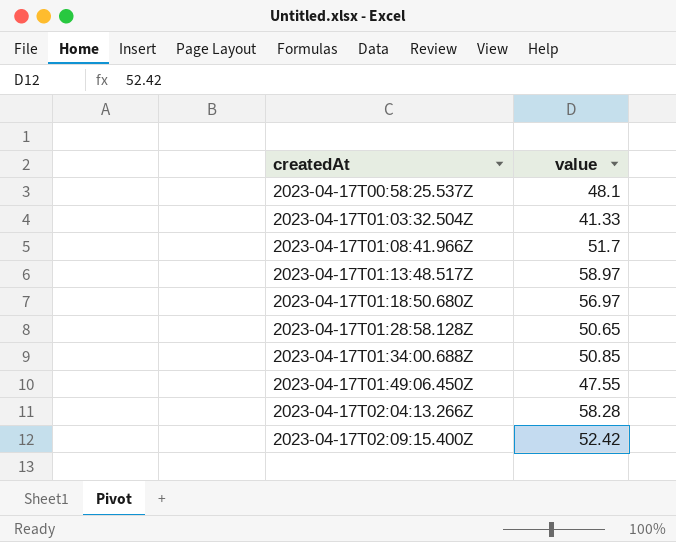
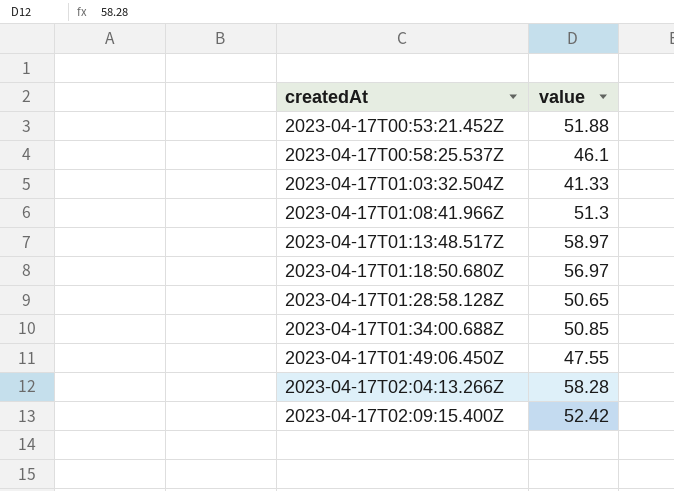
row 2023-04-17T00:53:21.452Z: none -> 51.88
2023-04-17T00:58:25.537Z | value: 48.1 -> 46.1
2023-04-17T01:08:41.966Z | value: 51.7 -> 51.3

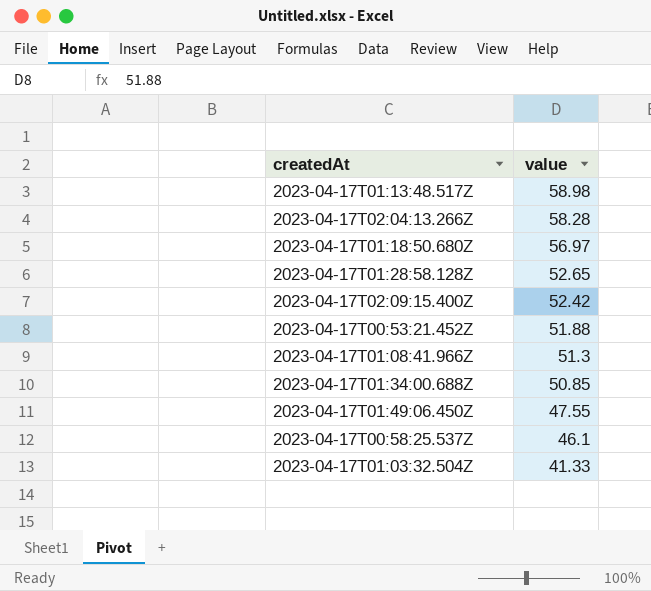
row order: createdAt ascending -> value descending
2023-04-17T01:13:48.517Z | value: 58.97 -> 58.98
2023-04-17T01:28:58.128Z | value: 50.65 -> 52.65

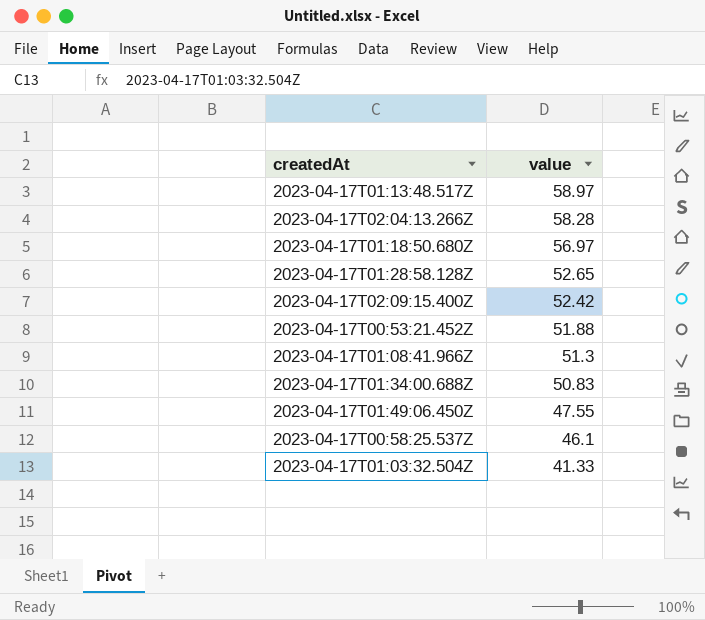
2023-04-17T01:13:48.517Z | value: 58.98 -> 58.97
2023-04-17T01:34:00.688Z | value: 50.85 -> 50.83

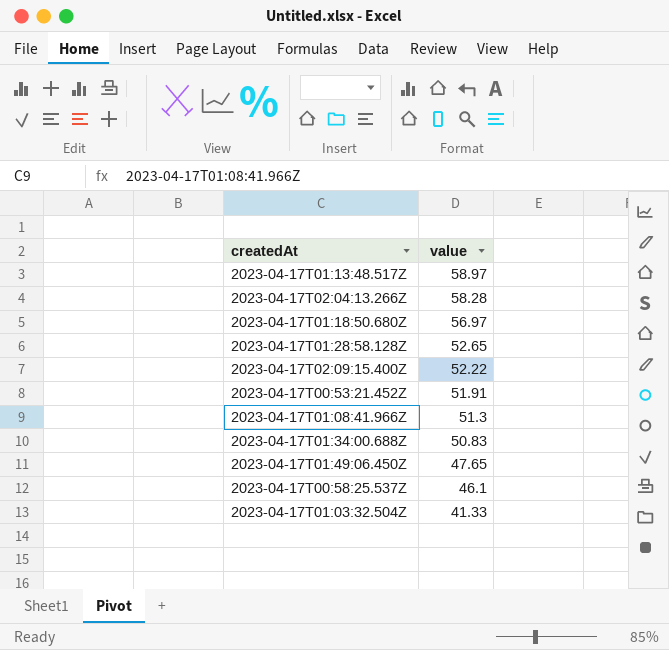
2023-04-17T02:09:15.400Z | value: 52.42 -> 52.22
2023-04-17T00:53:21.452Z | value: 51.88 -> 51.91
2023-04-17T01:49:06.450Z | value: 47.55 -> 47.65

